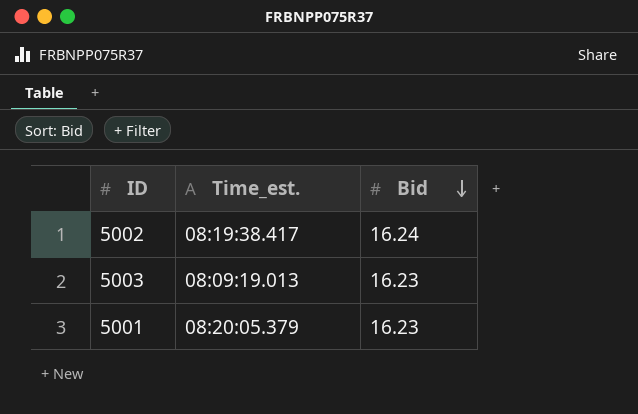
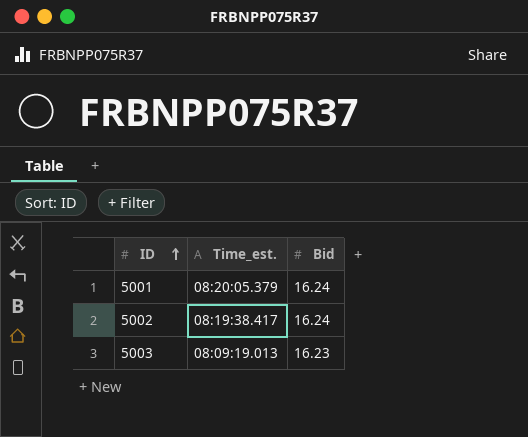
row order: Bid descending -> ID ascending
5001 | Bid: 16.23 -> 16.24

